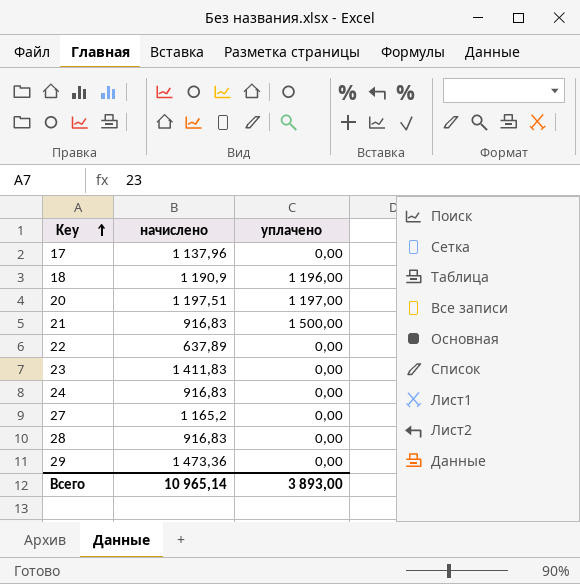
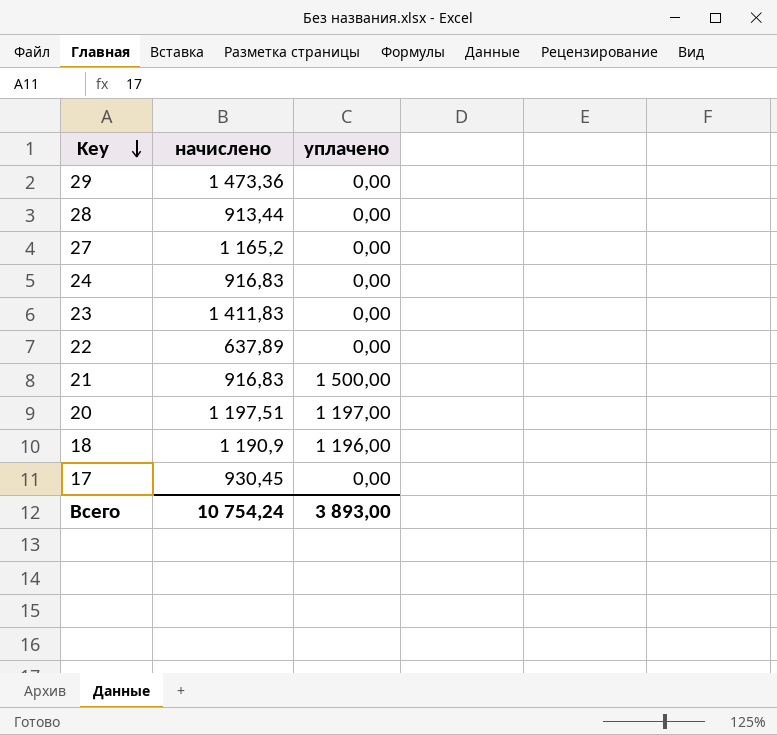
row order: Key ascending -> Key descending
28 | начислено: 916,83 -> 913,44
17 | начислено: 1 137,96 -> 930,45
Всего | начислено: 10 965,14 -> 10 754,24

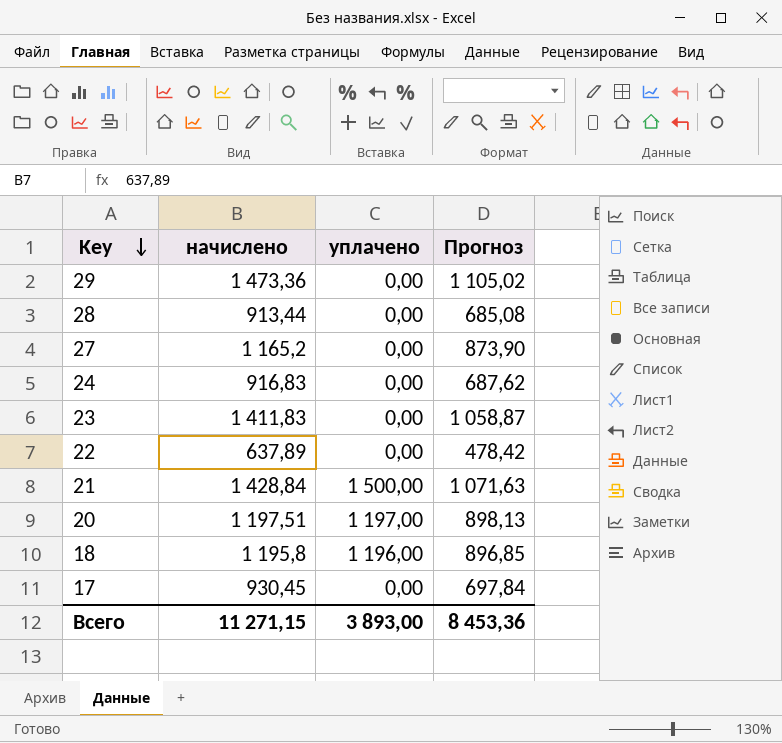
column Прогноз | formula: none -> [начислено] * 0,75
21 | начислено: 916,83 -> 1 428,84
18 | начислено: 1 190,9 -> 1 195,8
Всего | начислено: 10 754,24 -> 11 271,15

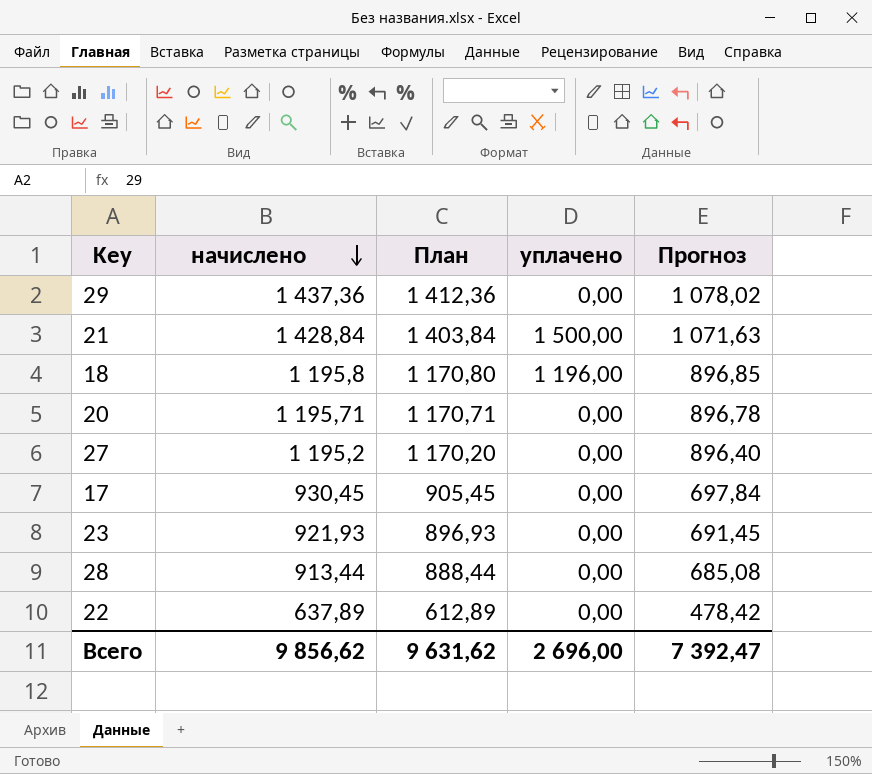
row order: Key descending -> начислено descending
column План | formula: none -> [начислено] - 25
row 24: 916,83 | 0,00 | 687,62 -> none
29 | начислено: 1 473,36 -> 1 437,36
29 | Прогноз: 1 105,02 -> 1 078,02
20 | начислено: 1 197,51 -> 1 195,71
20 | уплачено: 1 197,00 -> 0,00
20 | Прогноз: 898,13 -> 896,78
27 | начислено: 1 165,2 -> 1 195,2
27 | Прогноз: 873,90 -> 896,40
23 | начислено: 1 411,83 -> 921,93
23 | Прогноз: 1 058,87 -> 691,45
Всего | начислено: 11 271,15 -> 9 856,62
Всего | уплачено: 3 893,00 -> 2 696,00
Всего | Прогноз: 8 453,36 -> 7 392,47

